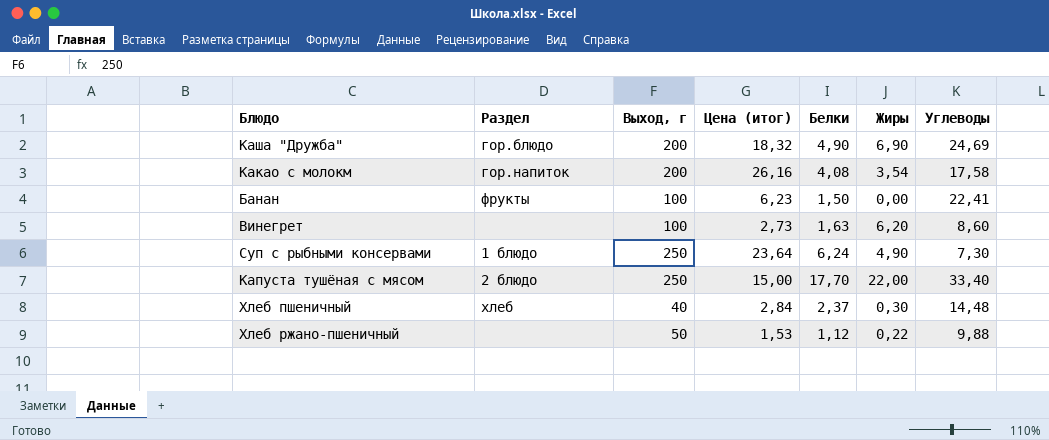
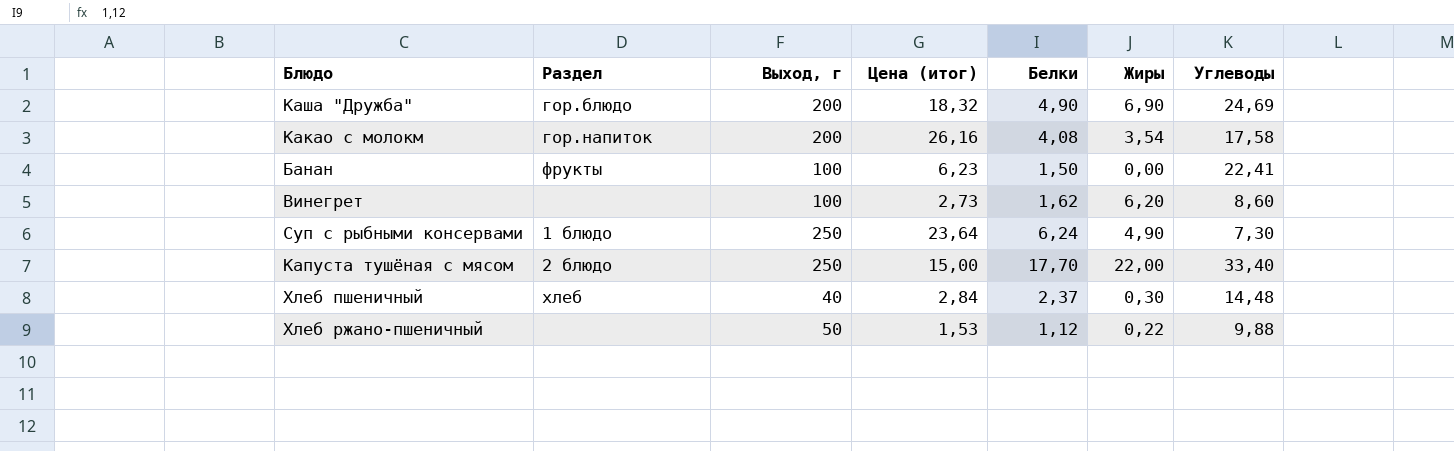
Винегрет | Белки: 1,63 -> 1,62

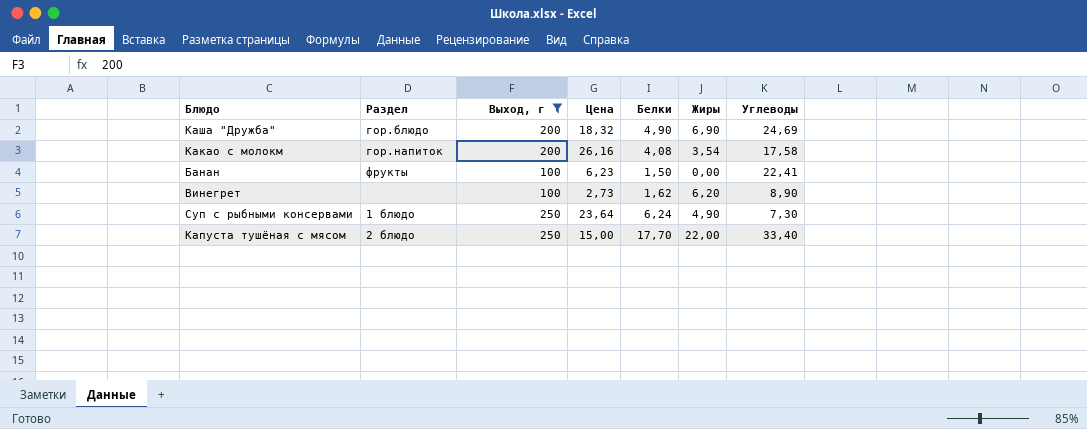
filter: none -> Выход, г >= 100
column name: Цена (итог) -> Цена
Винегрет | Углеводы: 8,60 -> 8,90

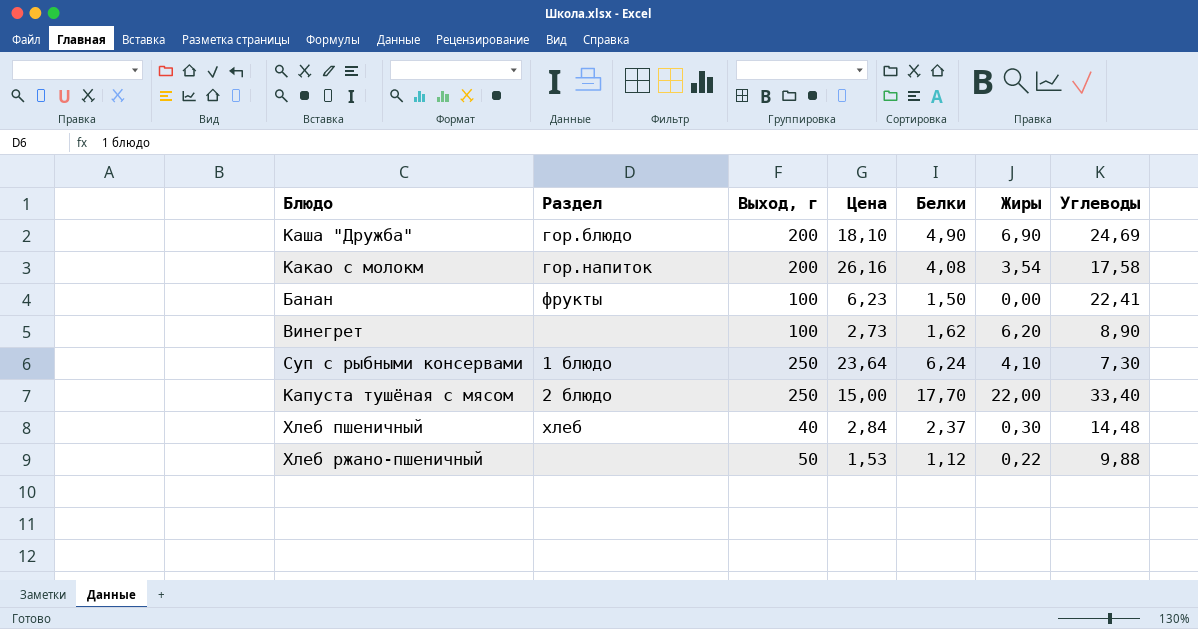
filter: Выход, г >= 100 -> none
Каша "Дружба" | Цена: 18,32 -> 18,10
Суп с рыбными консервами | Жиры: 4,90 -> 4,10

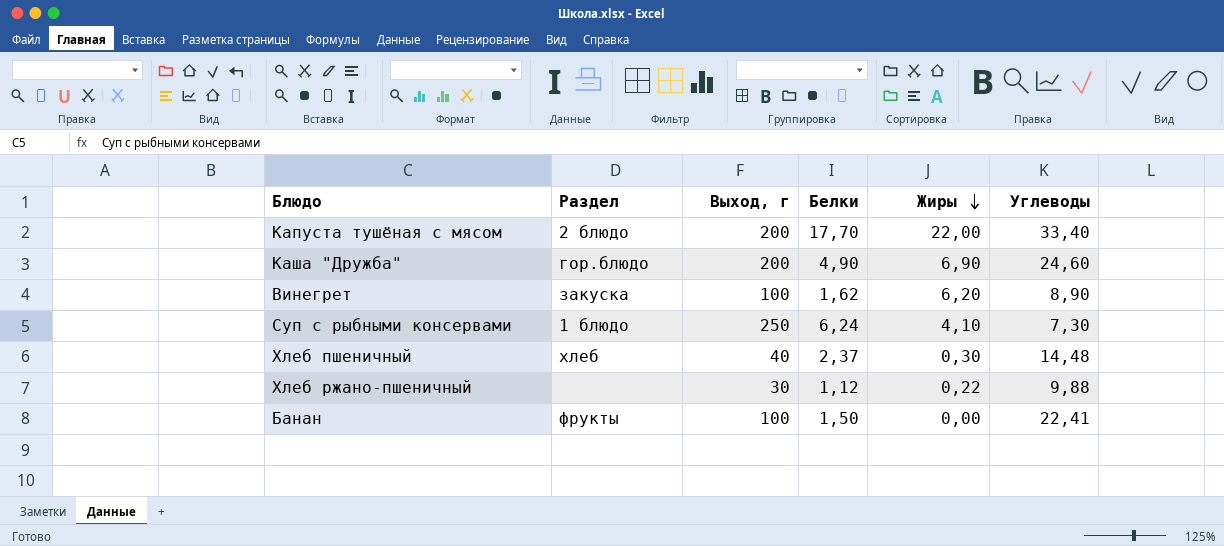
row order: none -> Жиры descending
column Цена | position: 4 -> none
row Какао с молокм: гор.напиток | 200 | 26,16 | 4,08 | 3,54 | 17,58 -> none
Капуста тушёная с мясом | Выход, г: 250 -> 200
Каша "Дружба" | Углеводы: 24,69 -> 24,60
Винегрет | Раздел: none -> закуска
Хлеб ржано-пшеничный | Выход, г: 50 -> 30

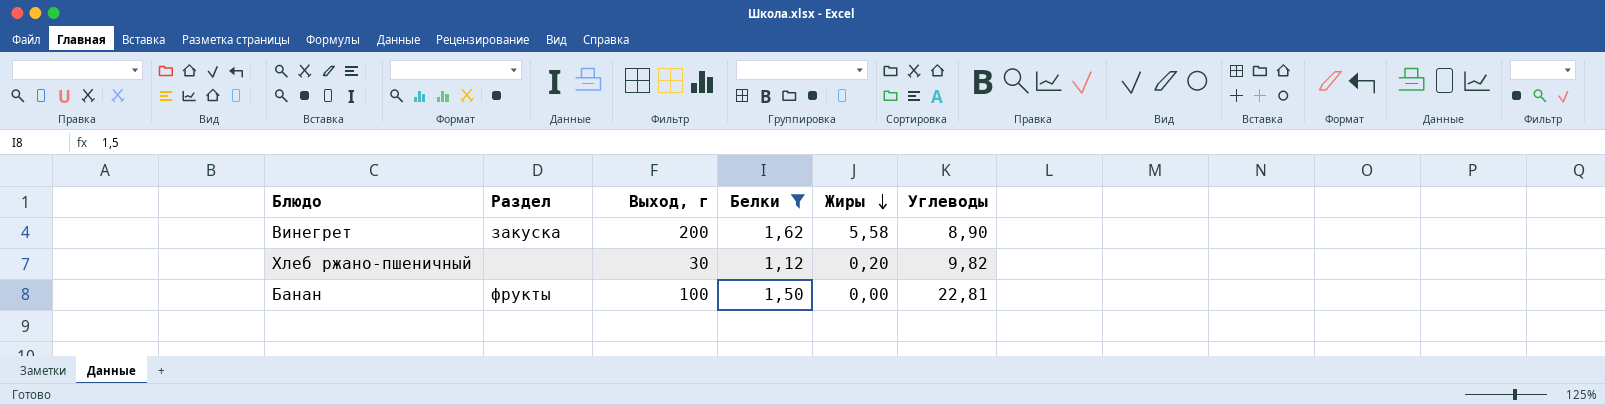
filter: none -> Белки <= 1,62
Винегрет | Выход, г: 100 -> 200
Винегрет | Жиры: 6,20 -> 5,58
Хлеб ржано-пшеничный | Жиры: 0,22 -> 0,20
Хлеб ржано-пшеничный | Углеводы: 9,88 -> 9,82
Банан | Углеводы: 22,41 -> 22,81

